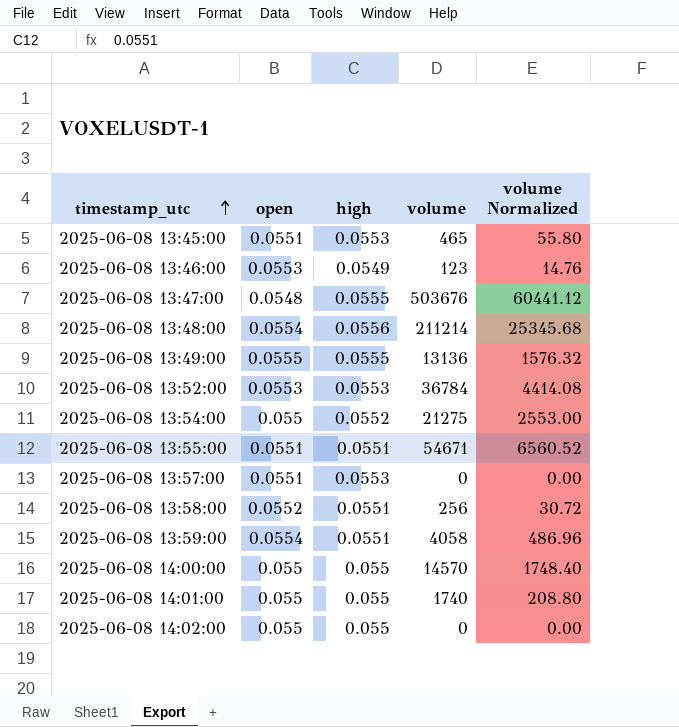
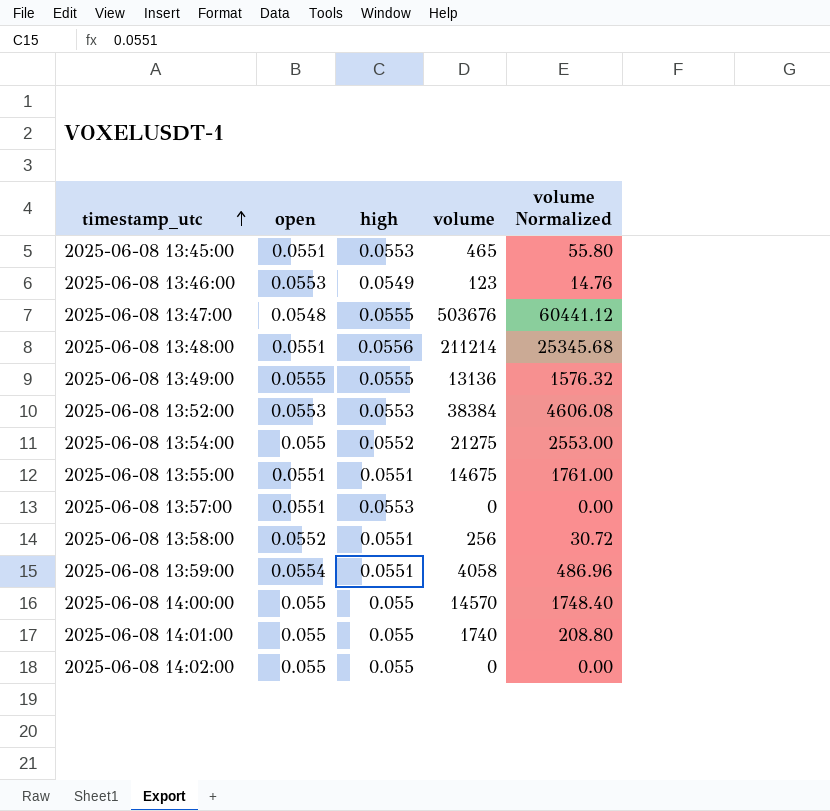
2025-06-08 13:48:00 | open: 0.0554 -> 0.0551
2025-06-08 13:52:00 | volume: 36784 -> 38384
2025-06-08 13:52:00 | volume Normalized: 4414.08 -> 4606.08
2025-06-08 13:55:00 | volume: 54671 -> 14675
2025-06-08 13:55:00 | volume Normalized: 6560.52 -> 1761.00

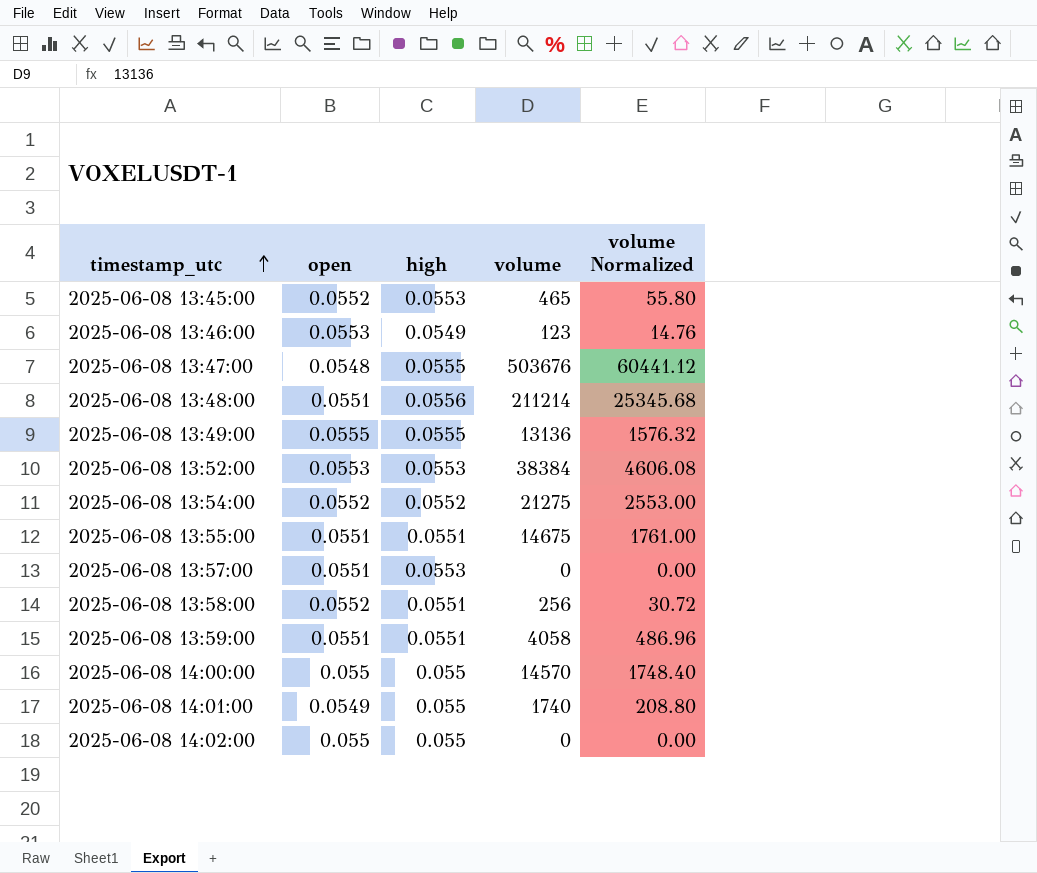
2025-06-08 13:45:00 | open: 0.0551 -> 0.0552
2025-06-08 13:54:00 | open: 0.055 -> 0.0552
2025-06-08 13:59:00 | open: 0.0554 -> 0.0551
2025-06-08 14:01:00 | open: 0.055 -> 0.0549

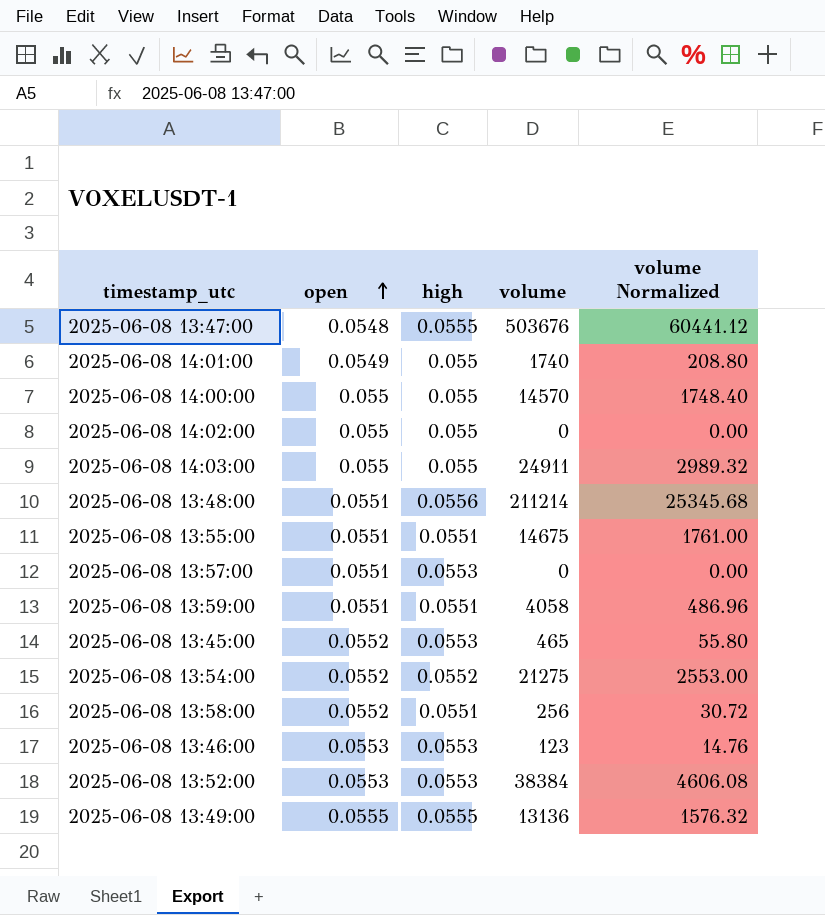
row order: timestamp_utc ascending -> open ascending
row 2025-06-08 14:03:00: none -> 0.055 | 0.055 | 24911 | 2989.32
2025-06-08 13:46:00 | high: 0.0549 -> 0.0553

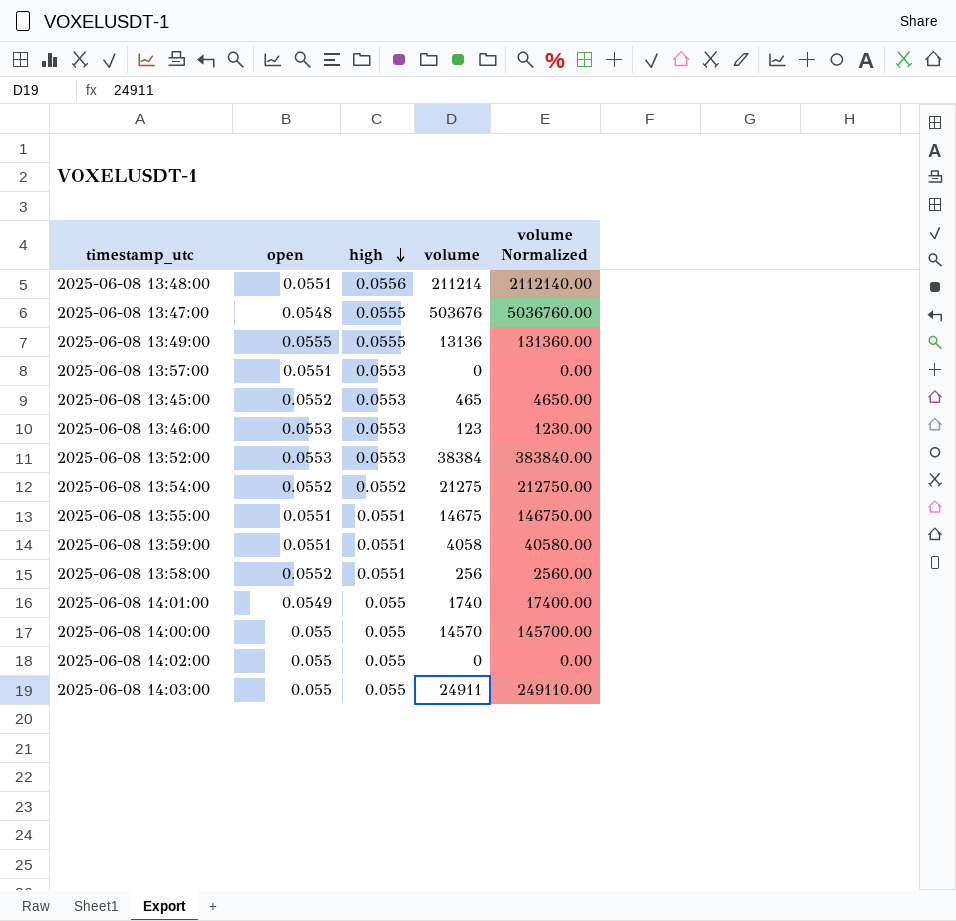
row order: open ascending -> high descending
column volume Normalized | formula: [volume] * 0.12 -> [volume] * 10

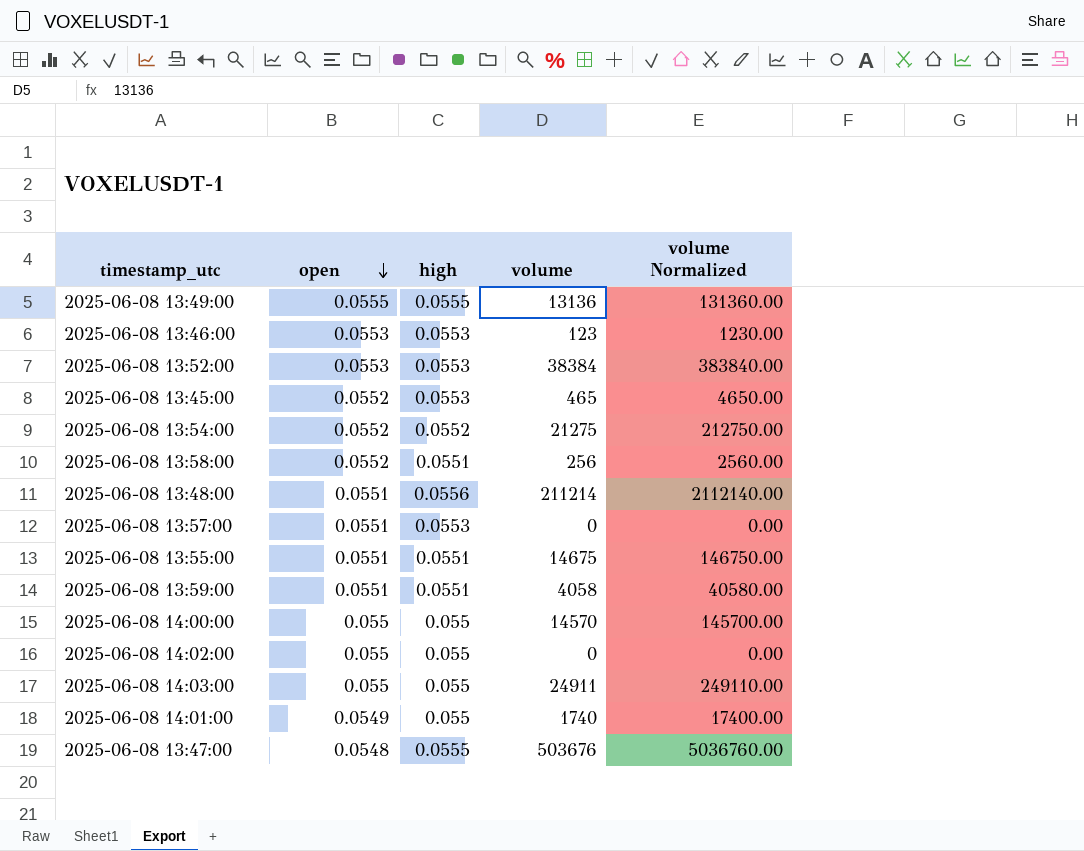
row order: high descending -> open descending

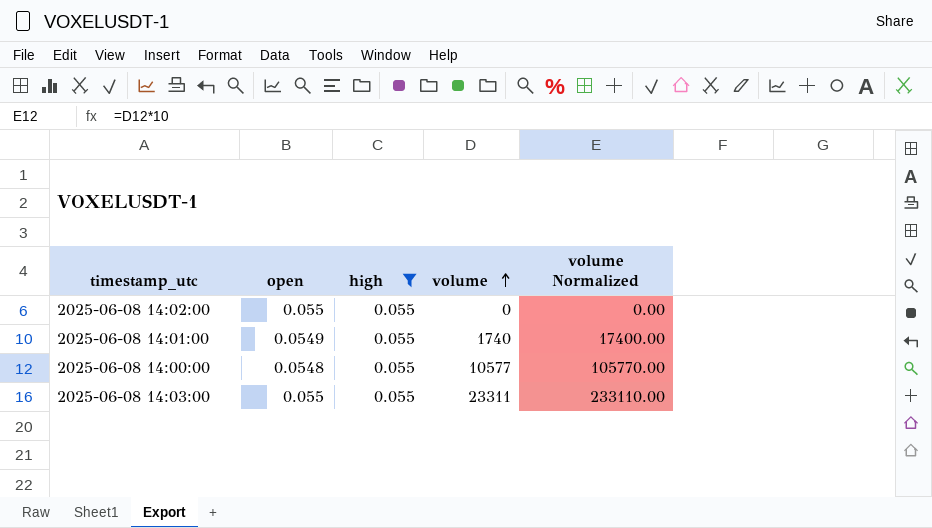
filter: none -> high = 0.055
row order: open descending -> volume ascending
2025-06-08 14:00:00 | open: 0.055 -> 0.0548
2025-06-08 14:00:00 | volume: 14570 -> 10577
2025-06-08 14:00:00 | volume Normalized: 145700.00 -> 105770.00
2025-06-08 14:03:00 | volume: 24911 -> 23311
2025-06-08 14:03:00 | volume Normalized: 249110.00 -> 233110.00

